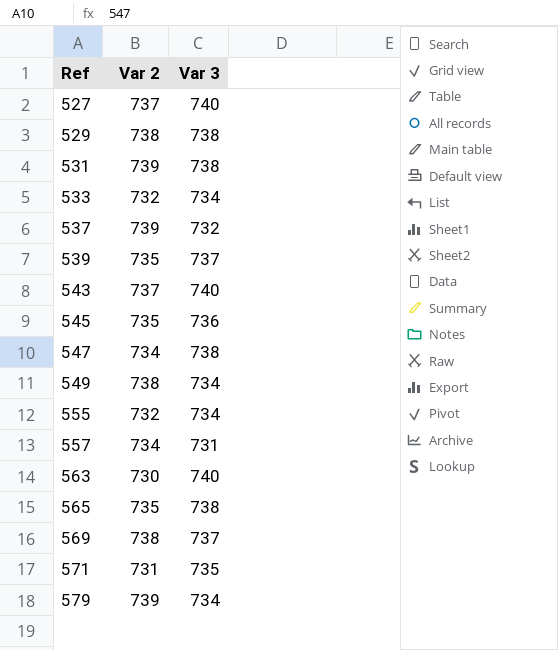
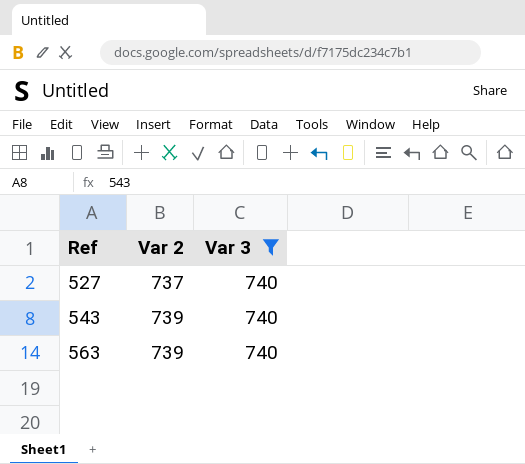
filter: none -> Var 3 = 740
543 | Var 2: 737 -> 739
563 | Var 2: 730 -> 739

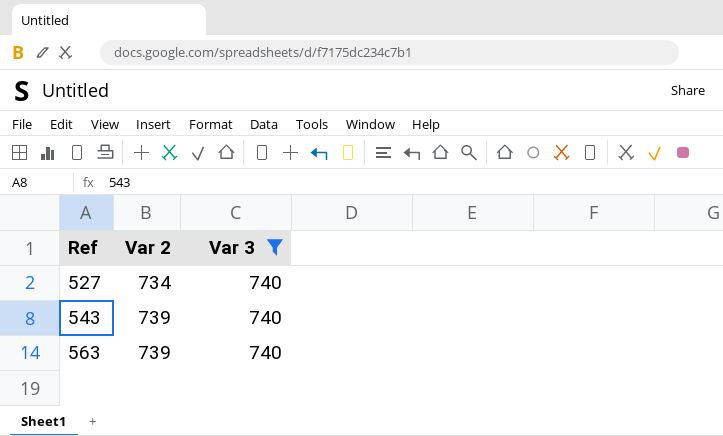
527 | Var 2: 737 -> 734

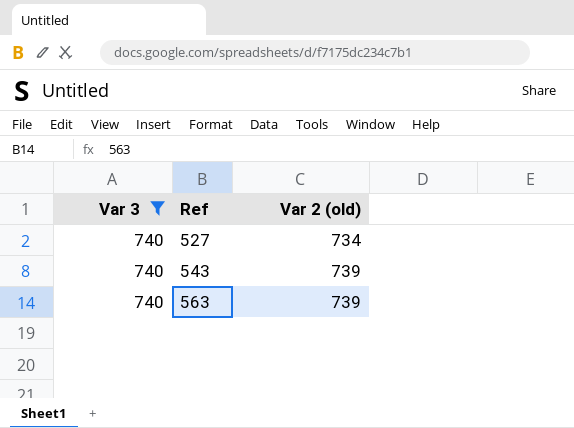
column Var 3 | position: 3 -> 1
column name: Var 2 -> Var 2 (old)

